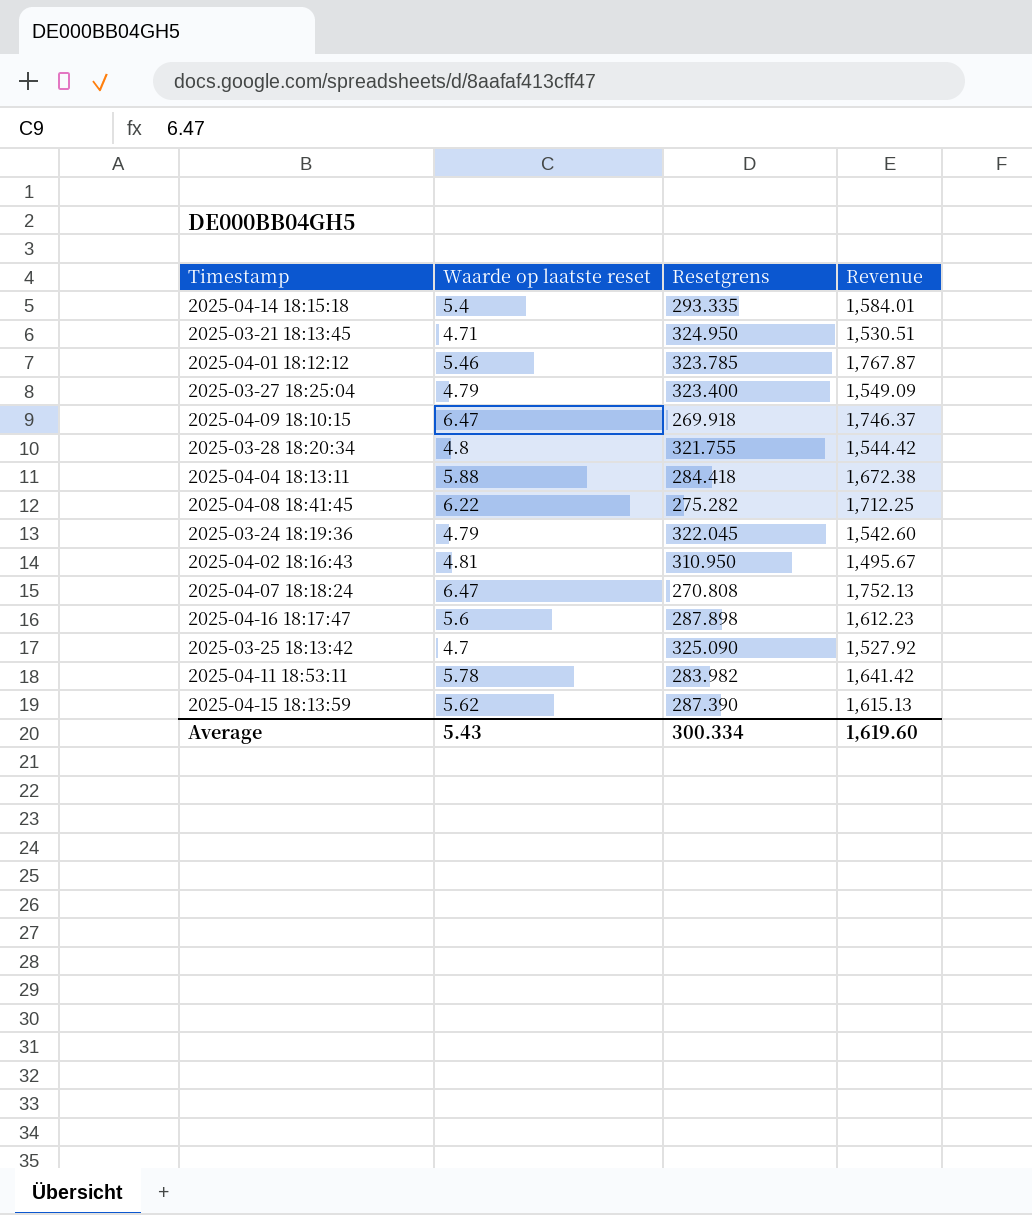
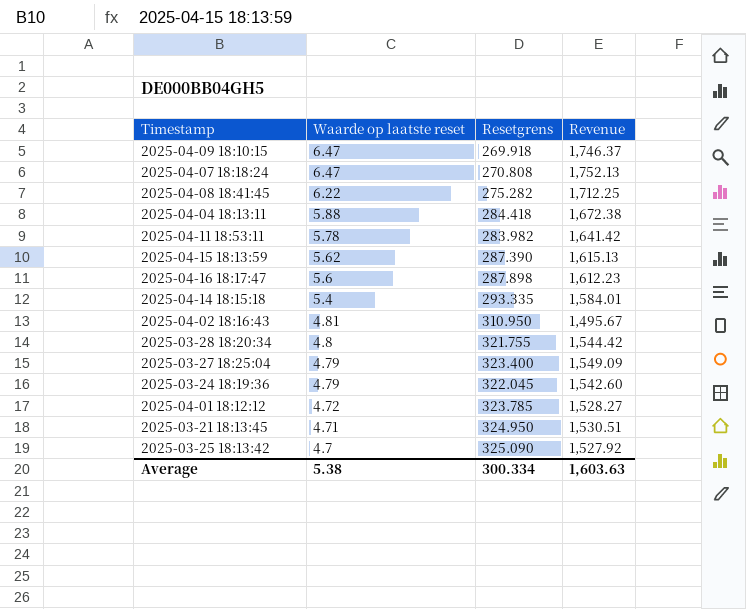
row order: none -> Waarde op laatste reset descending
2025-04-01 18:12:12 | Waarde op laatste reset: 5.46 -> 4.72
2025-04-01 18:12:12 | Revenue: 1,767.87 -> 1,528.27
Average | Waarde op laatste reset: 5.43 -> 5.38
Average | Revenue: 1,619.60 -> 1,603.63

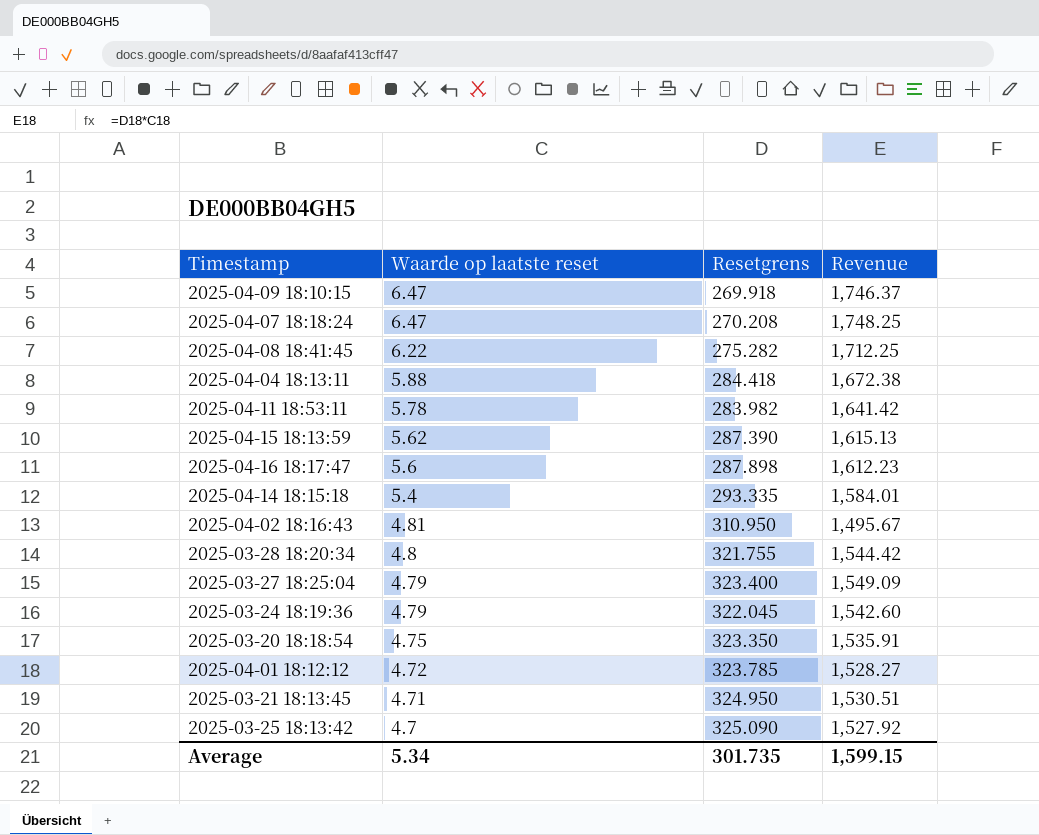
2025-04-07 18:18:24 | Resetgrens: 270.808 -> 270.208
2025-04-07 18:18:24 | Revenue: 1,752.13 -> 1,748.25
row 2025-03-20 18:18:54: none -> 4.75 | 323.350 | 1,535.91
Average | Waarde op laatste reset: 5.38 -> 5.34
Average | Resetgrens: 300.334 -> 301.735
Average | Revenue: 1,603.63 -> 1,599.15

